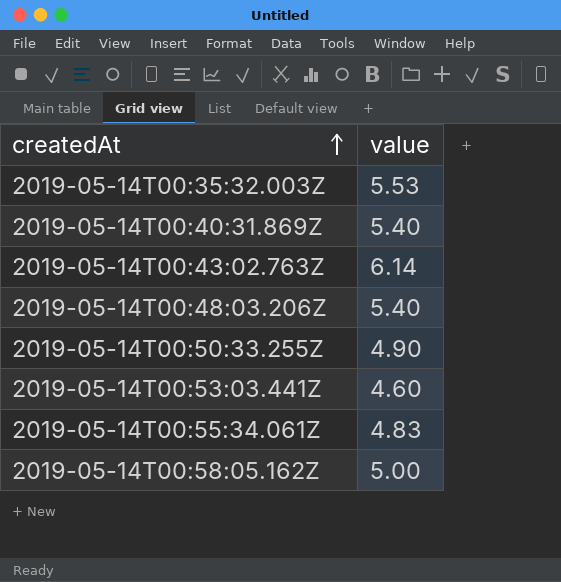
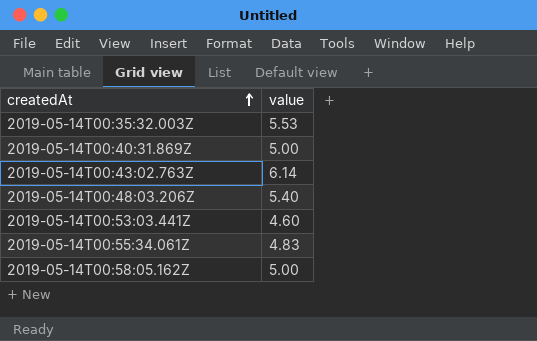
row 2019-05-14T00:50:33.255Z: 4.90 -> none
2019-05-14T00:40:31.869Z | value: 5.40 -> 5.00

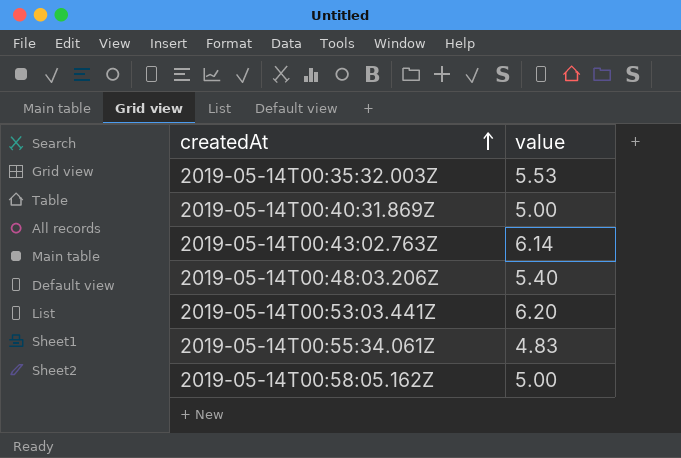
2019-05-14T00:53:03.441Z | value: 4.60 -> 6.20

